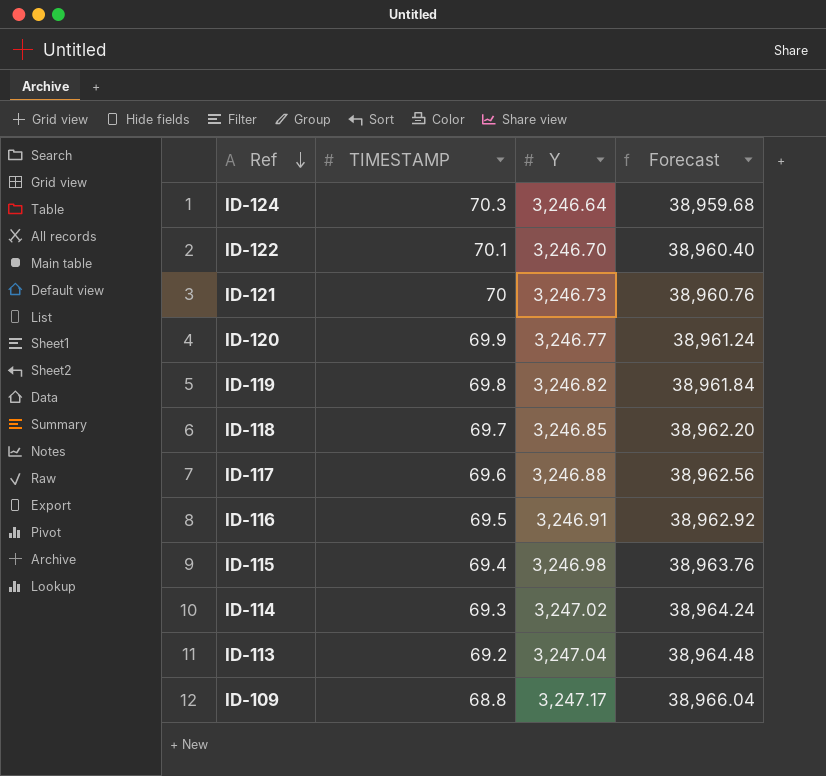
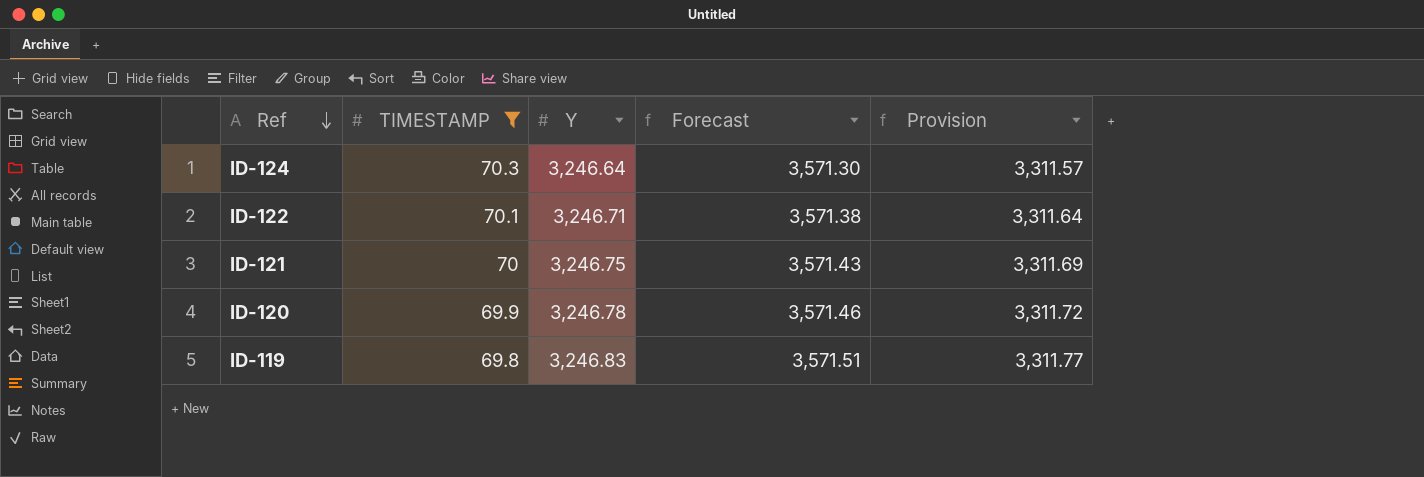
filter: none -> TIMESTAMP >= 69.8
column Forecast | formula: [Y] * 12 -> [Y] * 1.1
column Provision | formula: none -> [Y] * 1.02
ID-122 | Y: 3,246.70 -> 3,246.71
ID-121 | Y: 3,246.73 -> 3,246.75
ID-120 | Y: 3,246.77 -> 3,246.78
ID-119 | Y: 3,246.82 -> 3,246.83

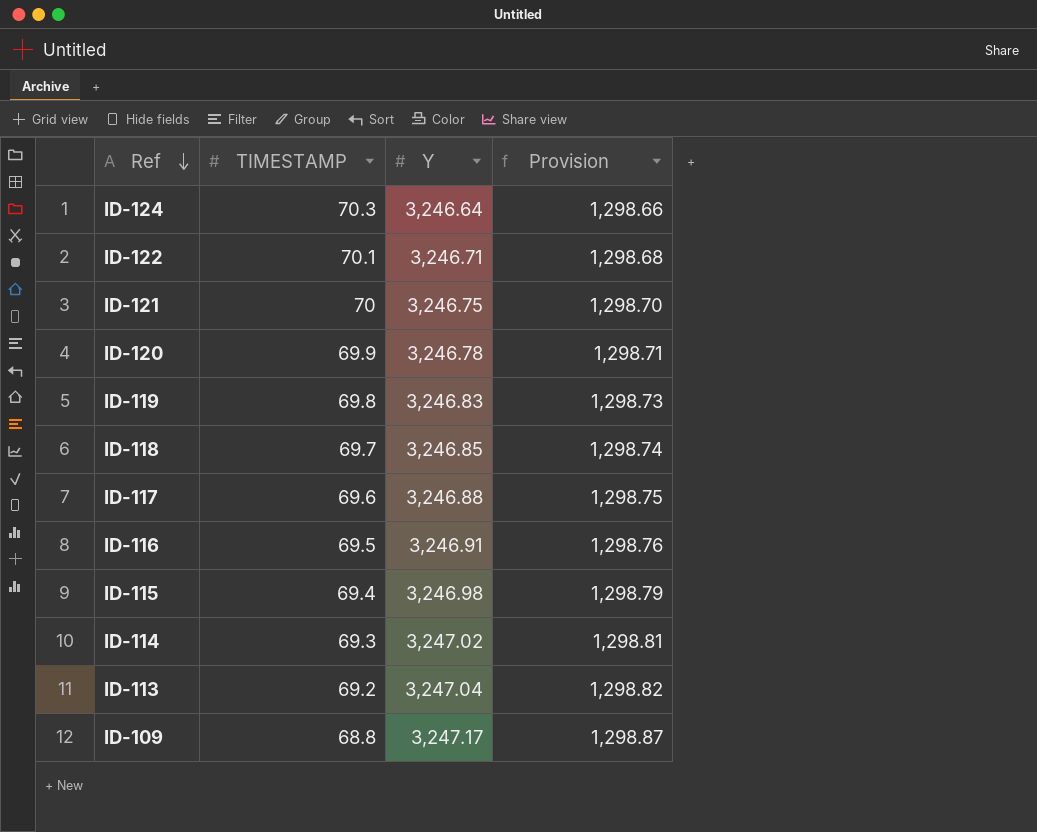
filter: TIMESTAMP >= 69.8 -> none
column Forecast | formula: [Y] * 1.1 -> none
column Provision | formula: [Y] * 1.02 -> [Y] * 0.4

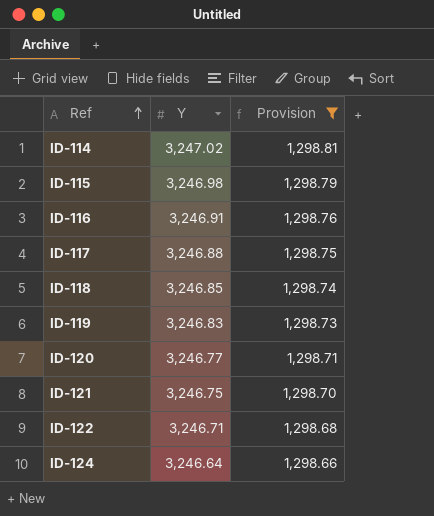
filter: none -> Provision <= 1,298.81
row order: Ref descending -> Ref ascending
column TIMESTAMP | position: 2 -> none
ID-120 | Y: 3,246.78 -> 3,246.77

